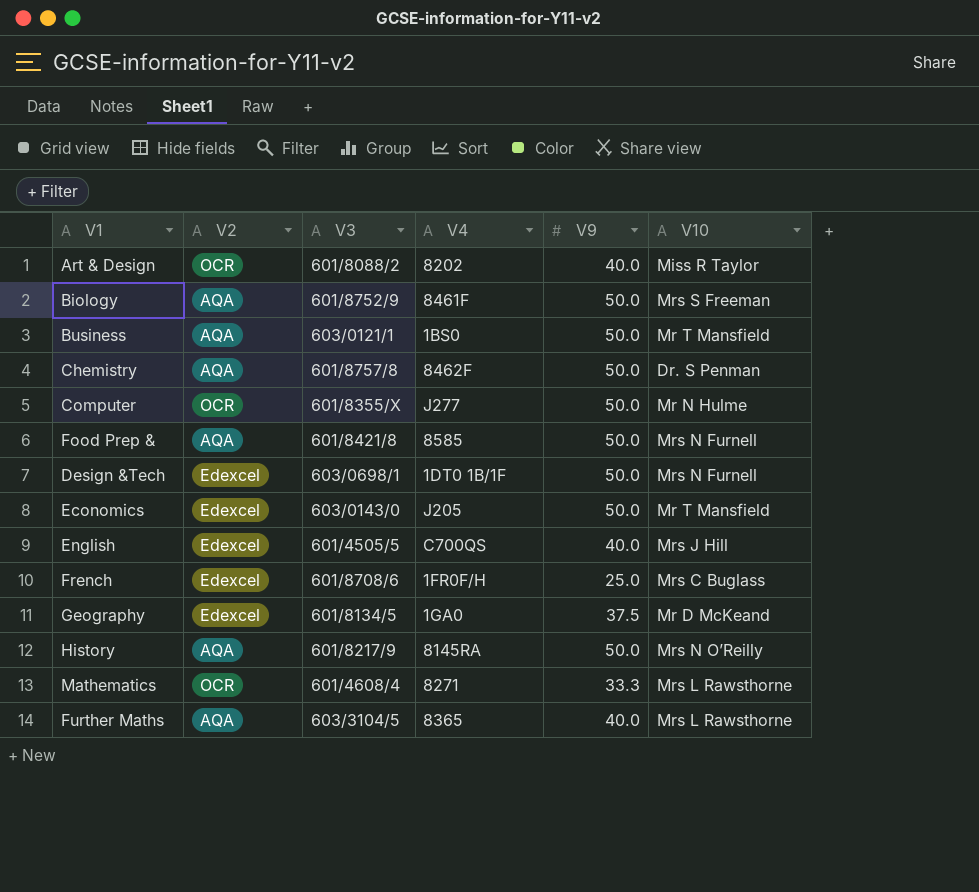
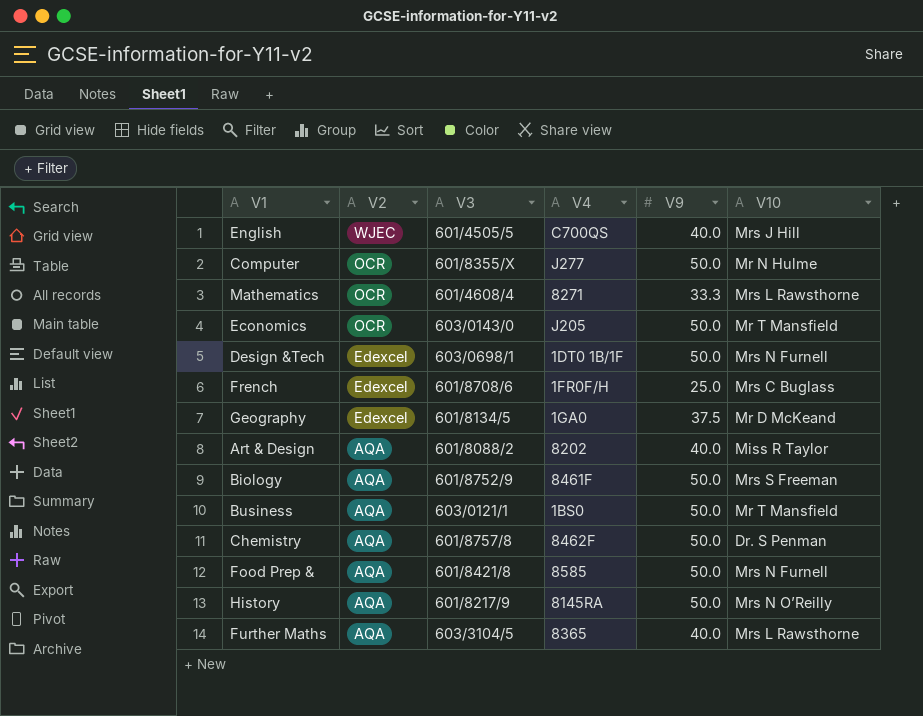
row order: none -> V2 descending
English | V2: Edexcel -> WJEC
Economics | V2: Edexcel -> OCR
Art & Design | V2: OCR -> AQA

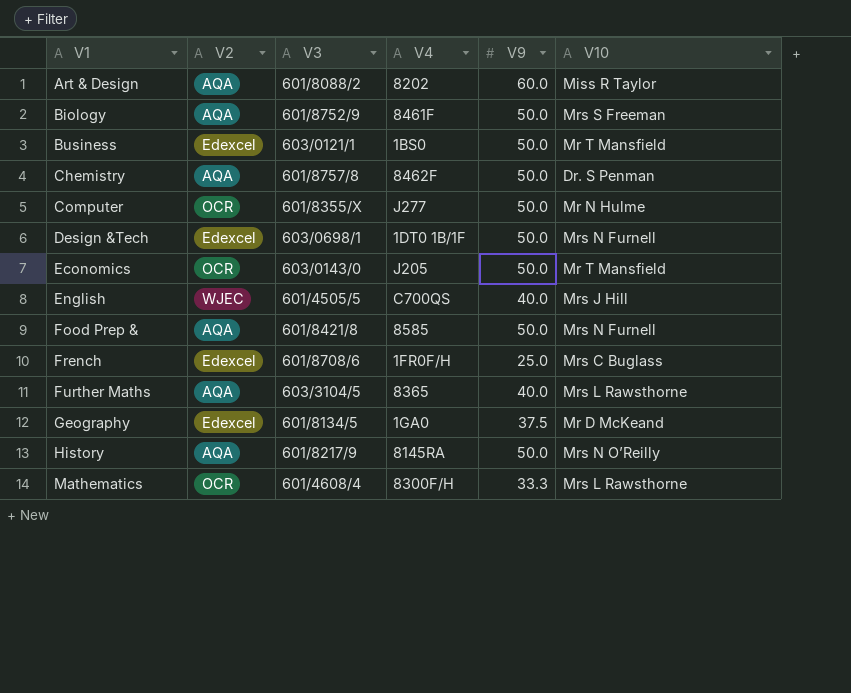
row order: V2 descending -> V1 ascending
Art & Design | V9: 40.0 -> 60.0
Business | V2: AQA -> Edexcel
Mathematics | V4: 8271 -> 8300F/H

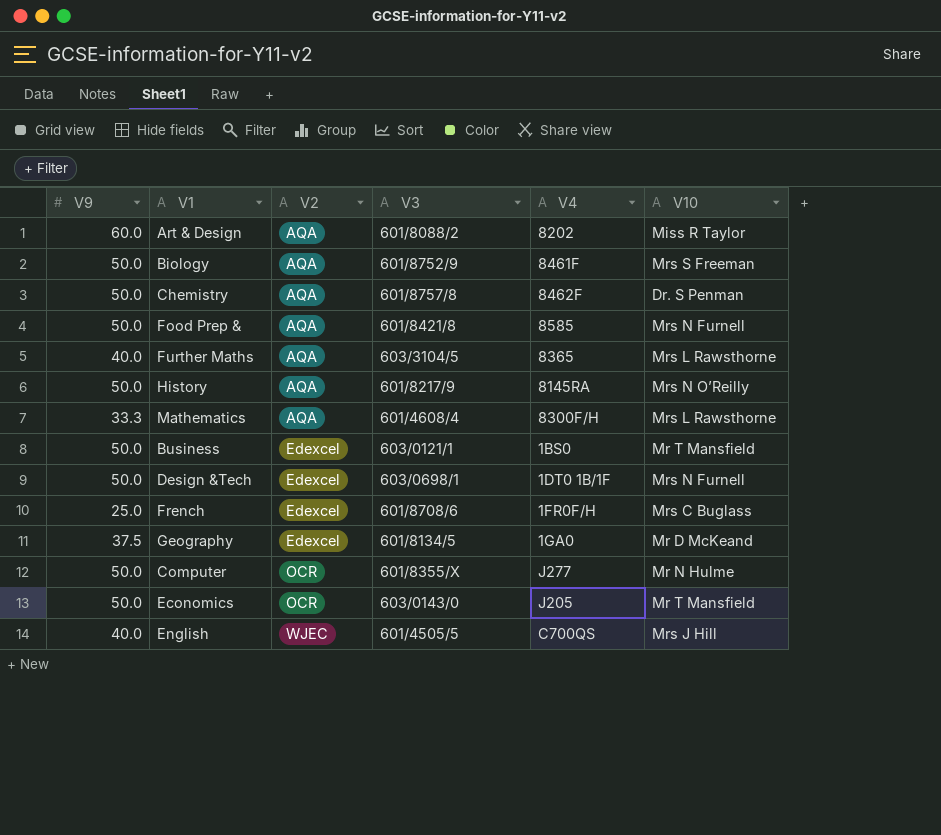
row order: V1 ascending -> V2 ascending
column V9 | position: 5 -> 1
Mathematics | V2: OCR -> AQA

